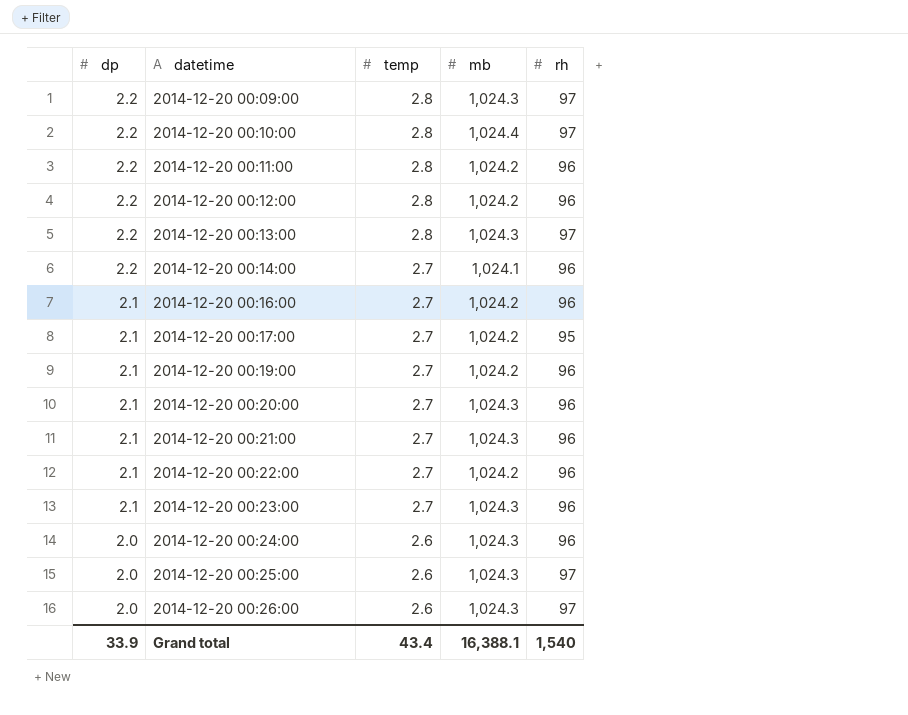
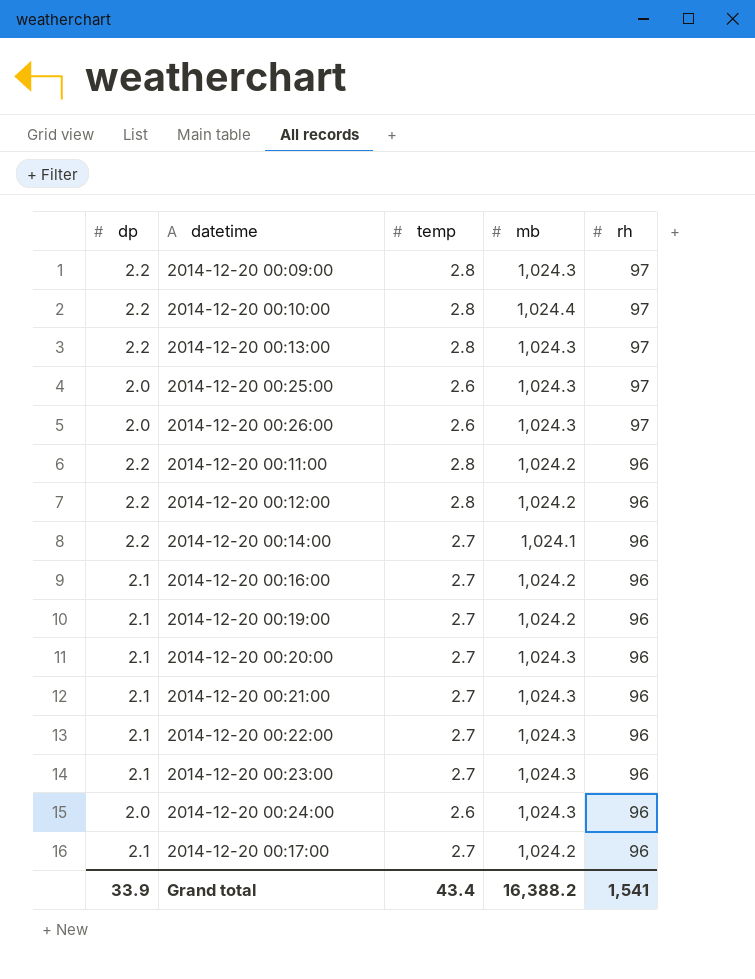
row order: dp descending -> rh descending
2014-12-20 00:22:00 | mb: 1,024.2 -> 1,024.3
2014-12-20 00:17:00 | rh: 95 -> 96
Grand total | mb: 16,388.1 -> 16,388.2
Grand total | rh: 1,540 -> 1,541

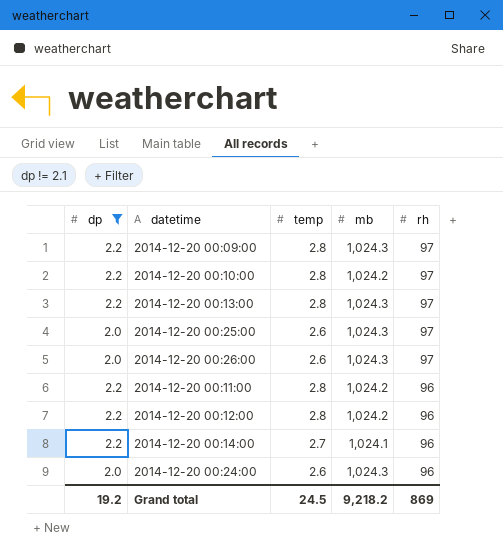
filter: none -> dp != 2.1
2014-12-20 00:10:00 | mb: 1,024.4 -> 1,024.2
Grand total | dp: 33.9 -> 19.2
Grand total | temp: 43.4 -> 24.5
Grand total | mb: 16,388.2 -> 9,218.2
Grand total | rh: 1,541 -> 869

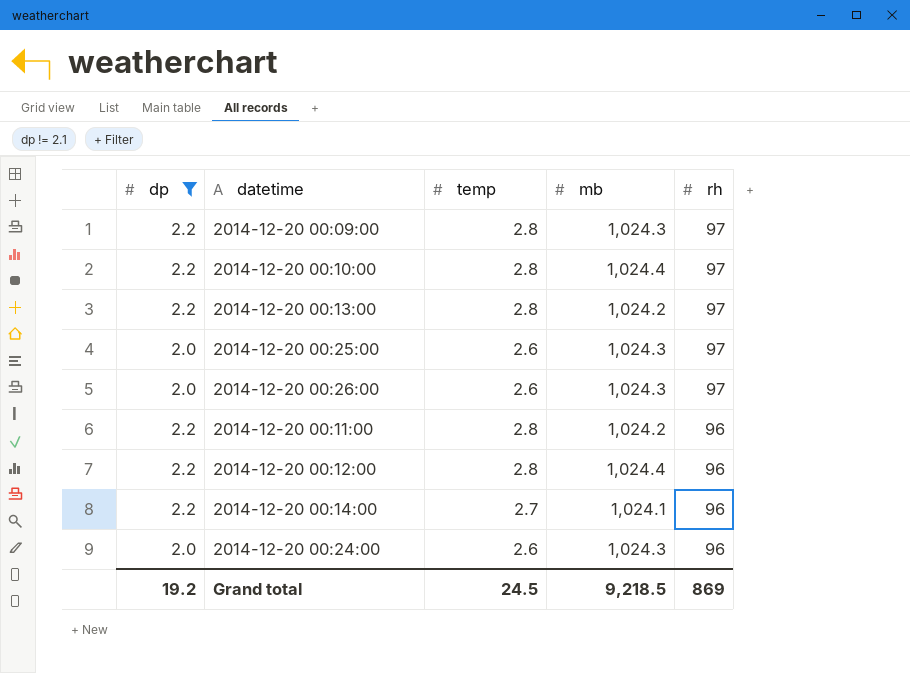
2014-12-20 00:10:00 | mb: 1,024.2 -> 1,024.4
2014-12-20 00:13:00 | mb: 1,024.3 -> 1,024.2
2014-12-20 00:12:00 | mb: 1,024.2 -> 1,024.4
Grand total | mb: 9,218.2 -> 9,218.5

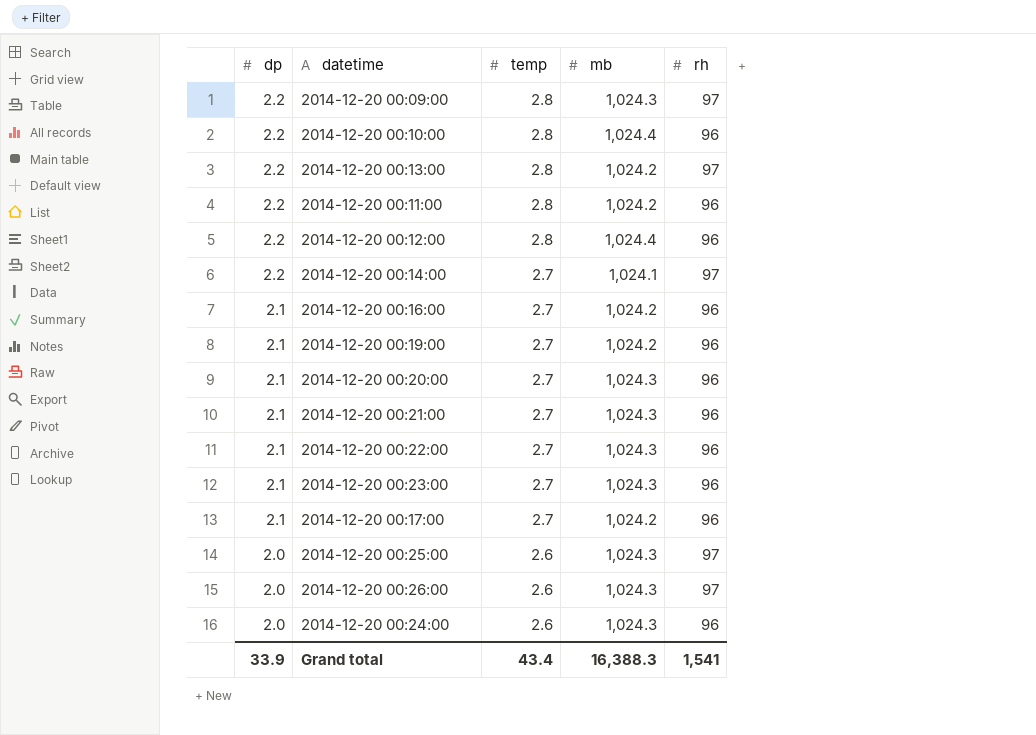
filter: dp != 2.1 -> none
row order: rh descending -> dp descending
2014-12-20 00:10:00 | rh: 97 -> 96
2014-12-20 00:14:00 | rh: 96 -> 97
Grand total | dp: 19.2 -> 33.9
Grand total | temp: 24.5 -> 43.4
Grand total | mb: 9,218.5 -> 16,388.3
Grand total | rh: 869 -> 1,541

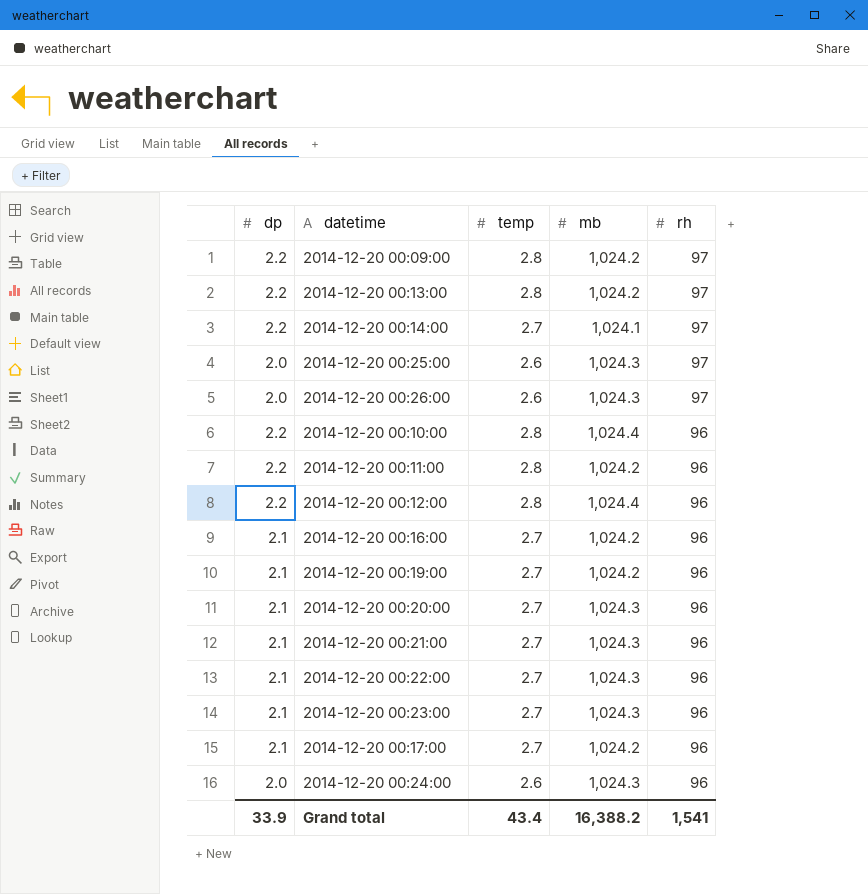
row order: dp descending -> rh descending
2014-12-20 00:09:00 | mb: 1,024.3 -> 1,024.2
Grand total | mb: 16,388.3 -> 16,388.2

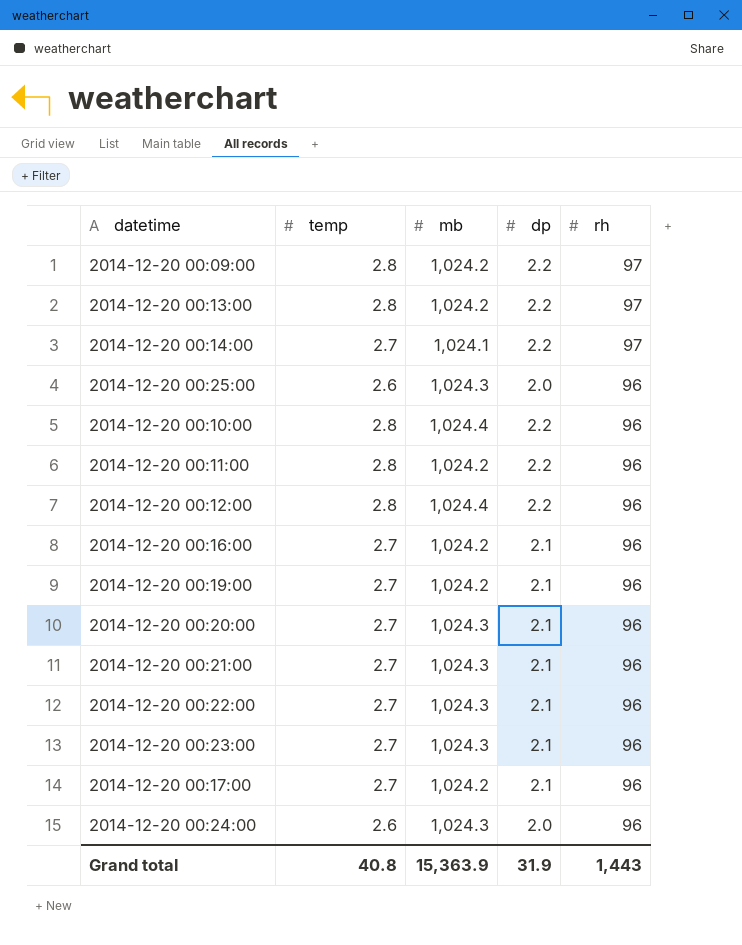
column dp | position: 1 -> 4
row 2014-12-20 00:26:00: 2.0 | 2.6 | 1,024.3 | 97 -> none
2014-12-20 00:25:00 | rh: 97 -> 96
Grand total | temp: 43.4 -> 40.8
Grand total | mb: 16,388.2 -> 15,363.9
Grand total | dp: 33.9 -> 31.9
Grand total | rh: 1,541 -> 1,443

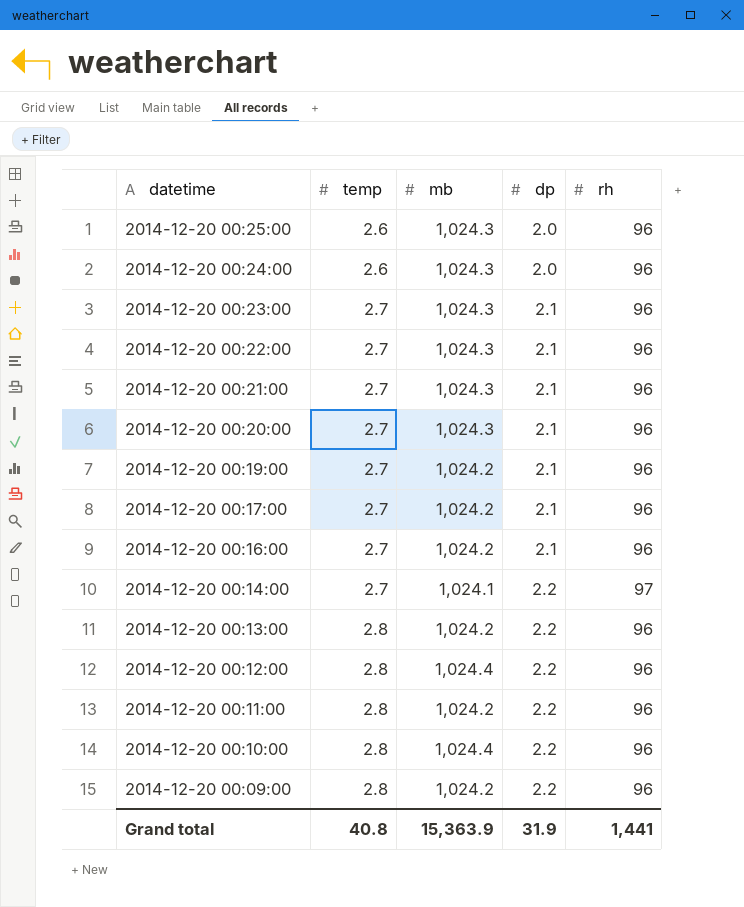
row order: rh descending -> datetime descending
2014-12-20 00:13:00 | rh: 97 -> 96
2014-12-20 00:09:00 | rh: 97 -> 96
Grand total | rh: 1,443 -> 1,441

